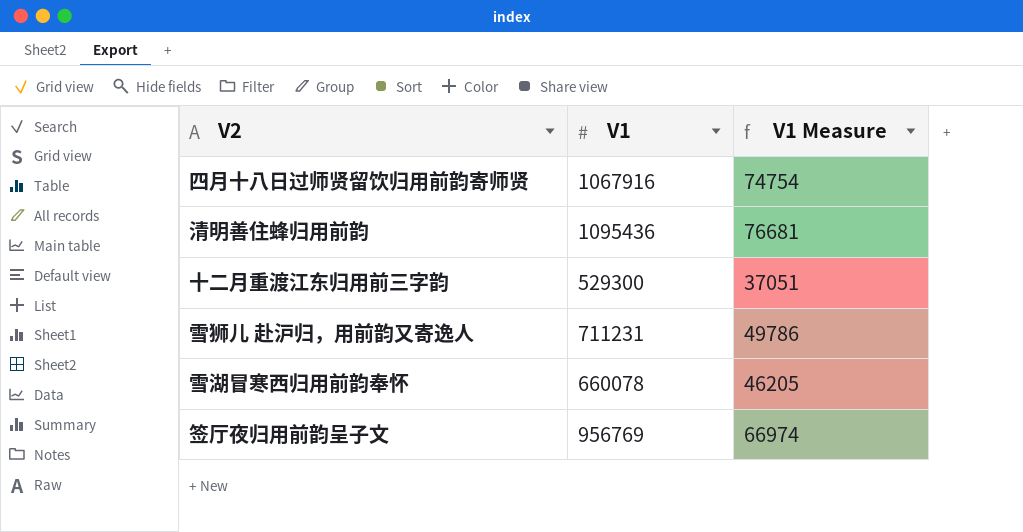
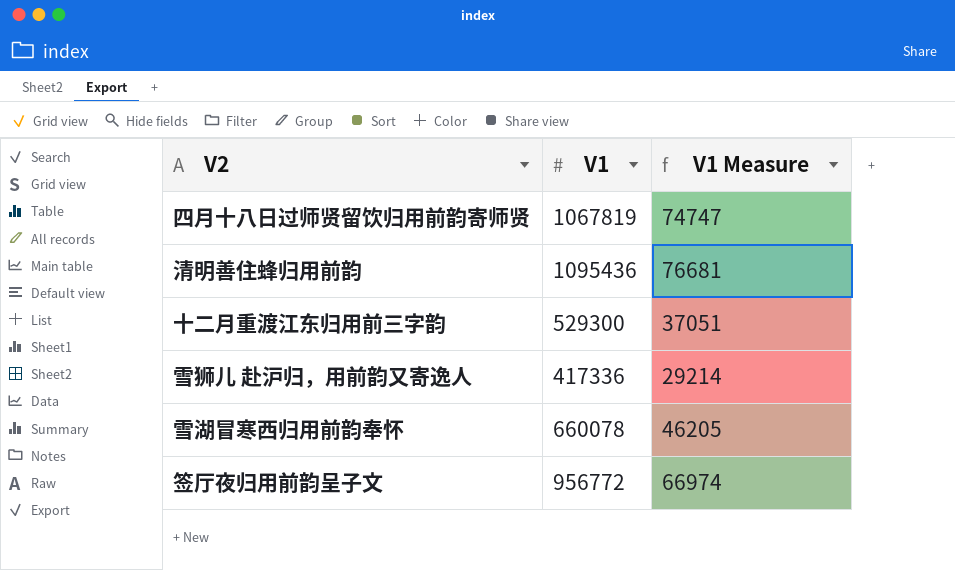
四月十八日过师贤留饮归用前韵寄师贤 | V1: 1067916 -> 1067819
四月十八日过师贤留饮归用前韵寄师贤 | V1 Measure: 74754 -> 74747
雪狮儿 赴沪归，用前韵又寄逸人 | V1: 711231 -> 417336
雪狮儿 赴沪归，用前韵又寄逸人 | V1 Measure: 49786 -> 29214
签厅夜归用前韵呈子文 | V1: 956769 -> 956772

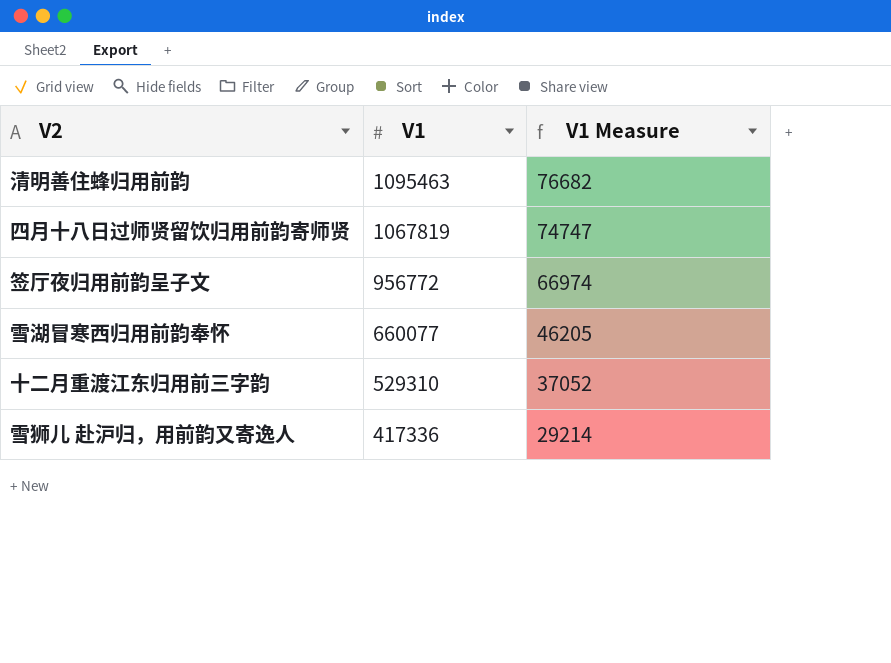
row order: none -> V1 descending
清明善住蜂归用前韵 | V1: 1095436 -> 1095463
清明善住蜂归用前韵 | V1 Measure: 76681 -> 76682
雪湖冒寒西归用前韵奉怀 | V1: 660078 -> 660077
十二月重渡江东归用前三字韵 | V1: 529300 -> 529310
十二月重渡江东归用前三字韵 | V1 Measure: 37051 -> 37052

